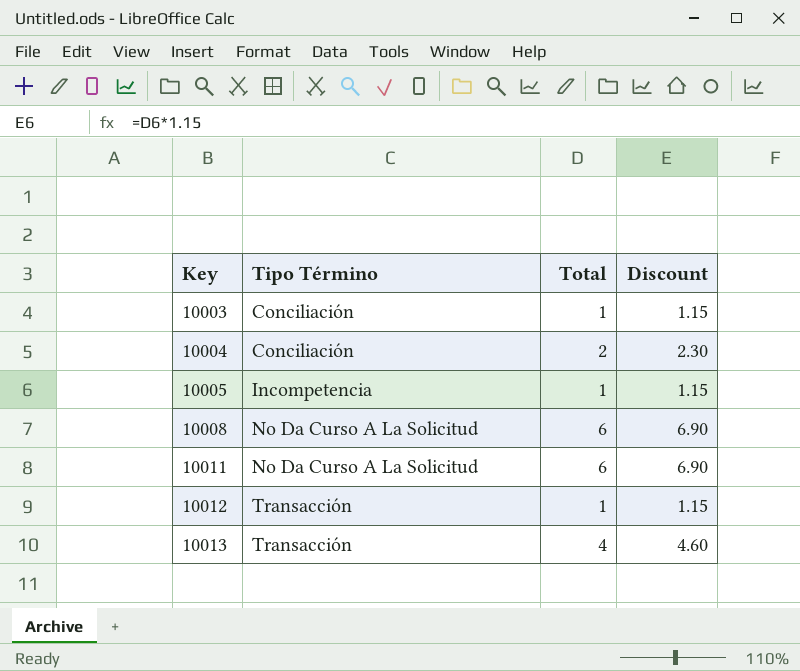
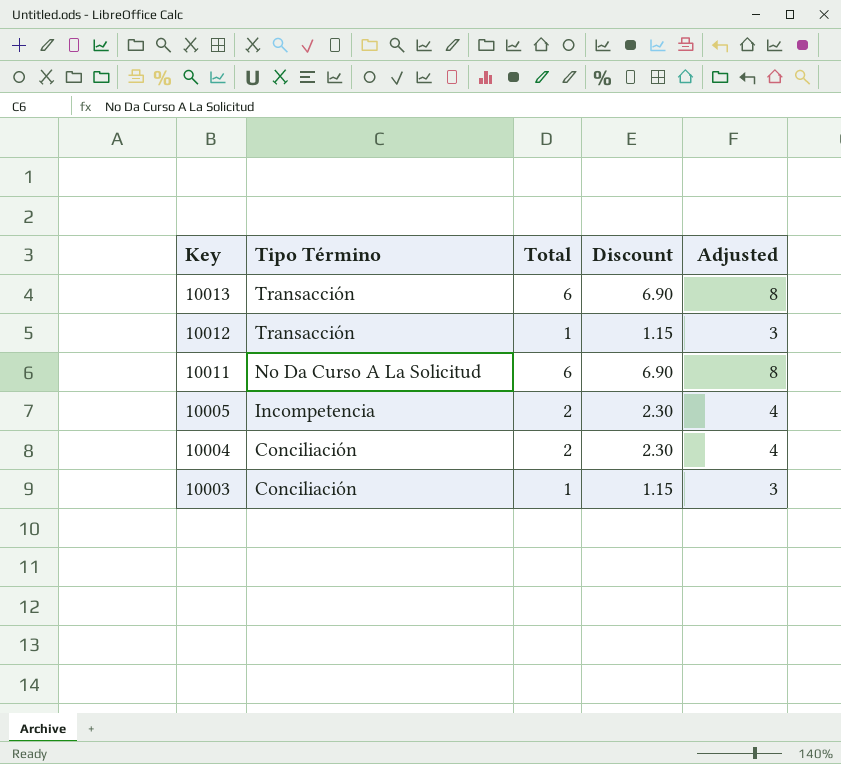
row order: Key ascending -> Key descending
column Adjusted | formula: none -> [Total] + 2
row 10008: No Da Curso A La Solicitud | 6 | 6.90 -> none
10013 | Total: 4 -> 6
10013 | Discount: 4.60 -> 6.90
10005 | Total: 1 -> 2
10005 | Discount: 1.15 -> 2.30

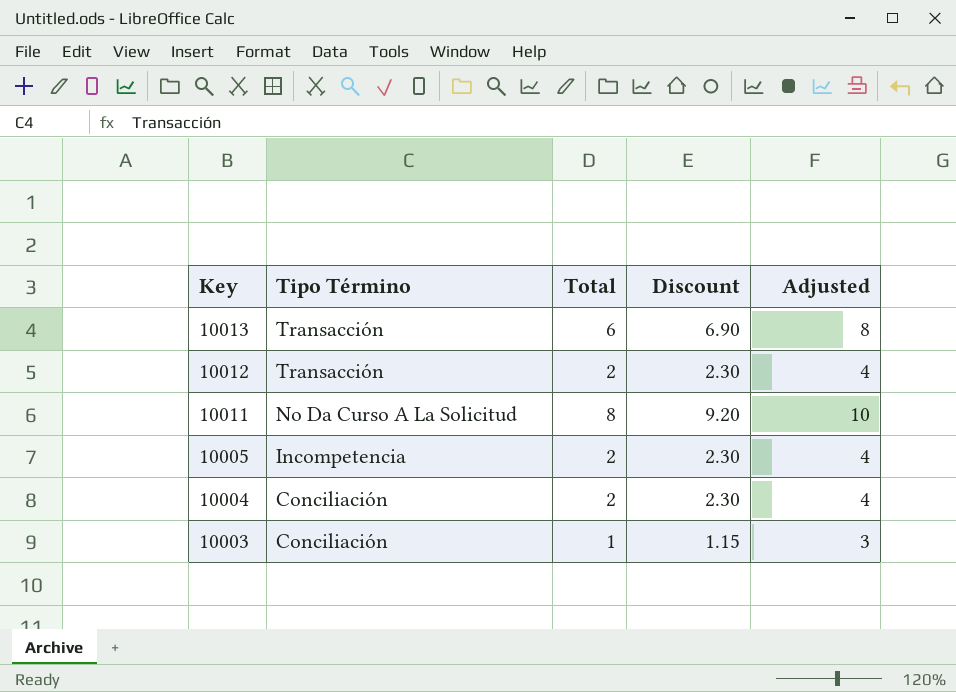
10012 | Total: 1 -> 2
10012 | Discount: 1.15 -> 2.30
10012 | Adjusted: 3 -> 4
10011 | Total: 6 -> 8
10011 | Discount: 6.90 -> 9.20
10011 | Adjusted: 8 -> 10

